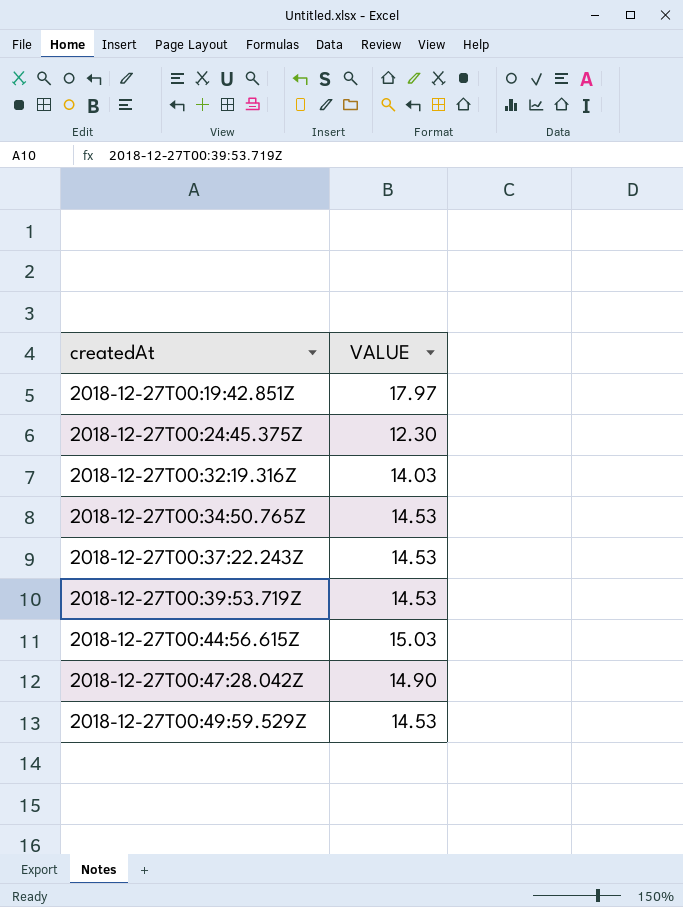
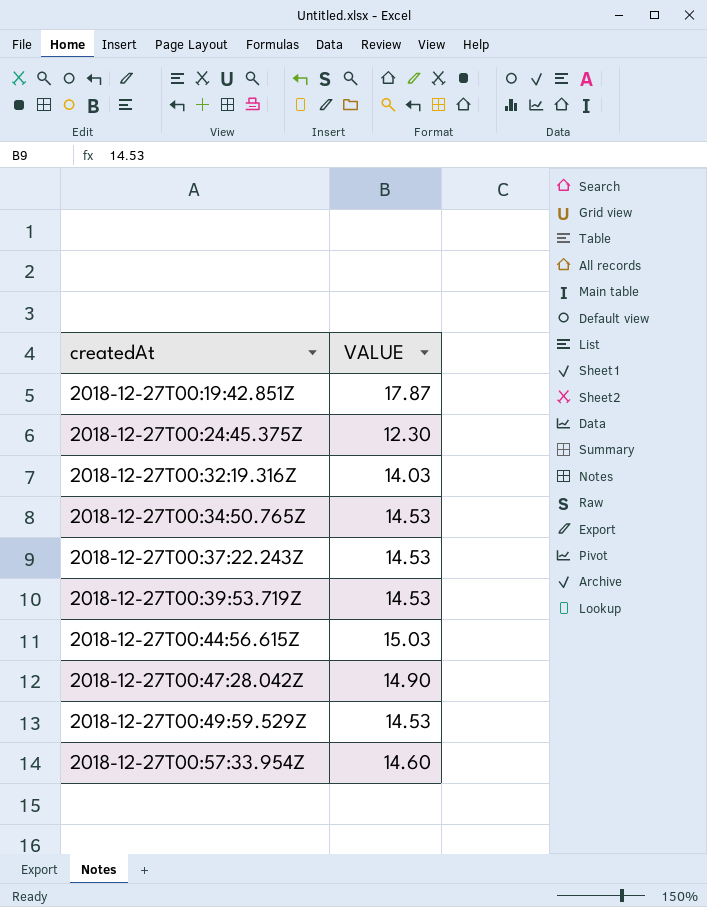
2018-12-27T00:19:42.851Z | VALUE: 17.97 -> 17.87
row 2018-12-27T00:57:33.954Z: none -> 14.60

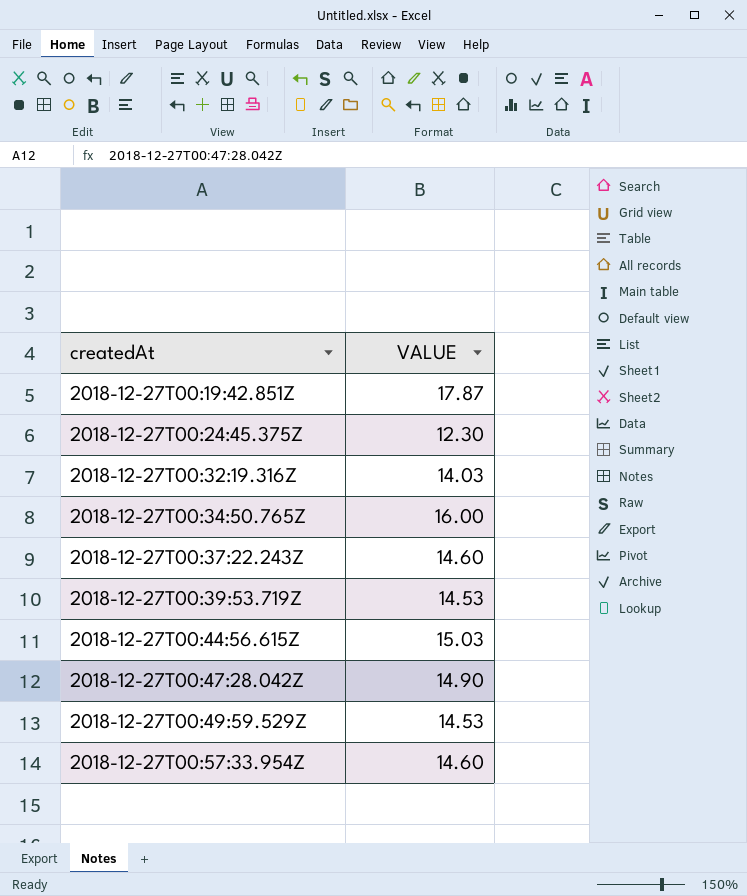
2018-12-27T00:34:50.765Z | VALUE: 14.53 -> 16.00
2018-12-27T00:37:22.243Z | VALUE: 14.53 -> 14.60

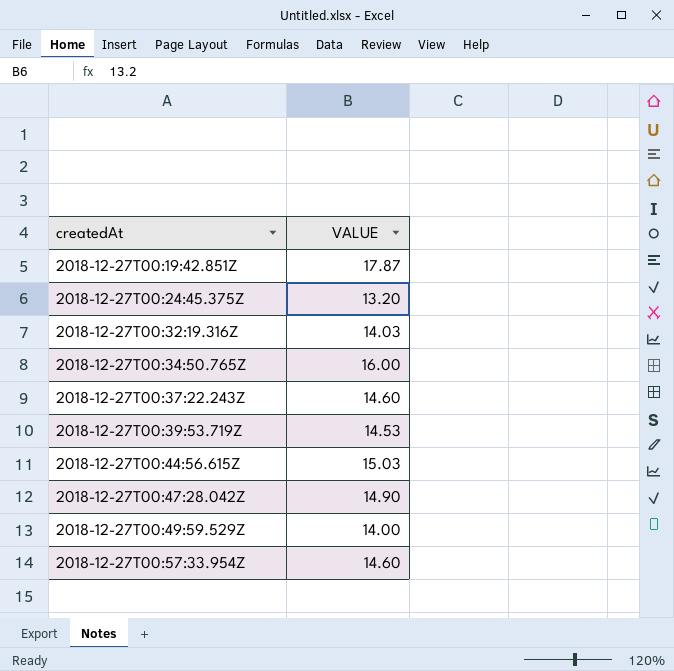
2018-12-27T00:24:45.375Z | VALUE: 12.30 -> 13.20
2018-12-27T00:49:59.529Z | VALUE: 14.53 -> 14.00

